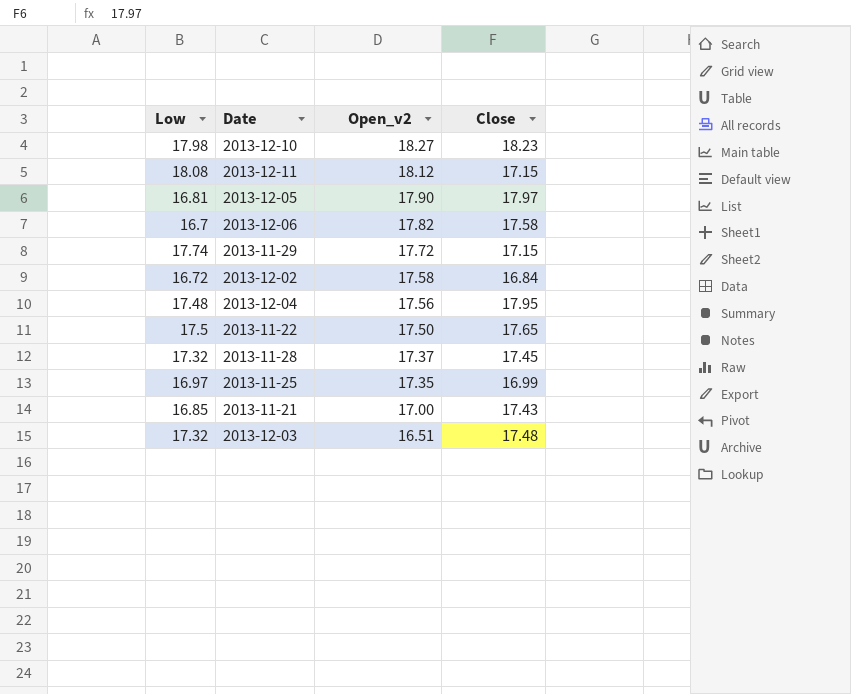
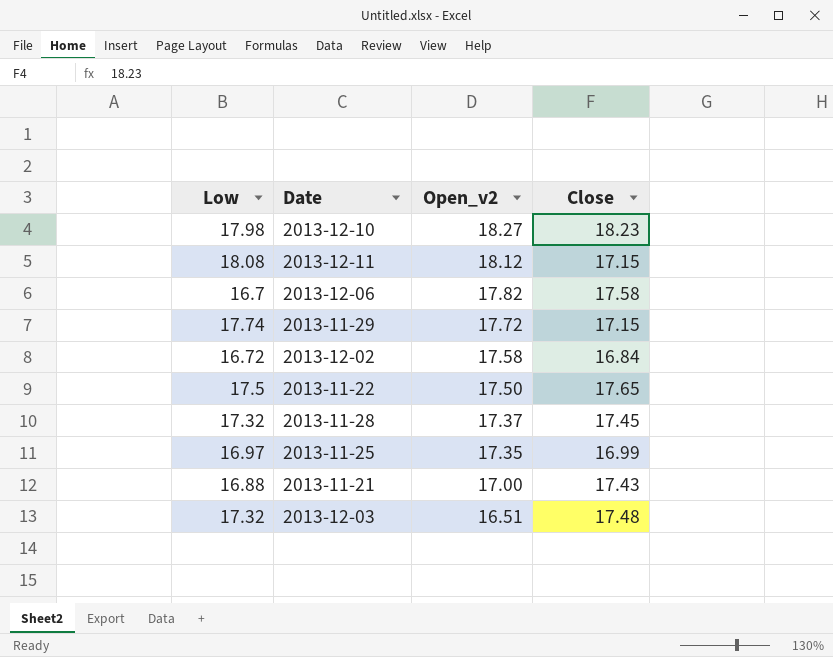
row 2013-12-05: 16.81 | 17.90 | 17.97 -> none
row 2013-12-04: 17.48 | 17.56 | 17.95 -> none
2013-11-21 | Low: 16.85 -> 16.88

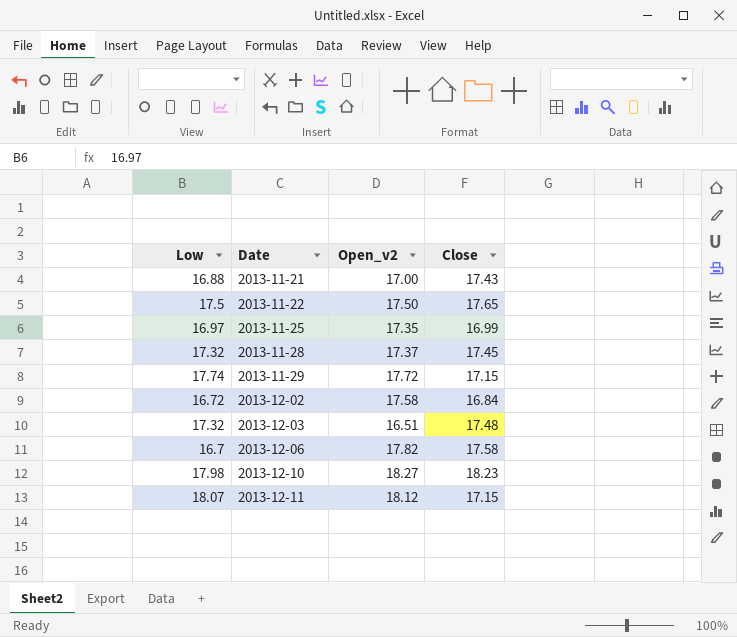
row order: Open_v2 descending -> Date ascending
2013-12-11 | Low: 18.08 -> 18.07

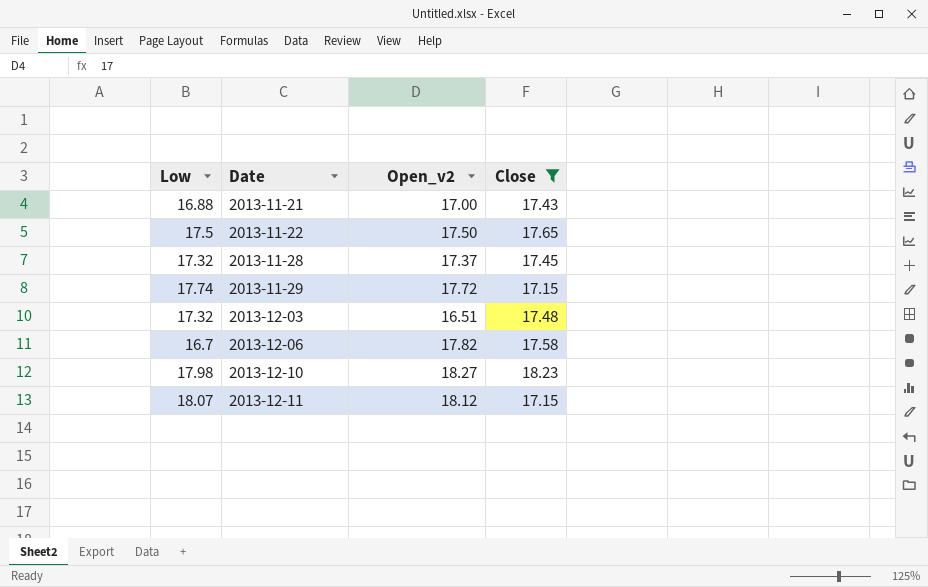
filter: none -> Close >= 17.15

